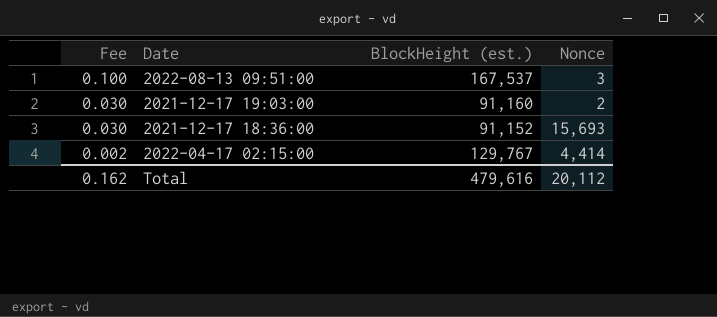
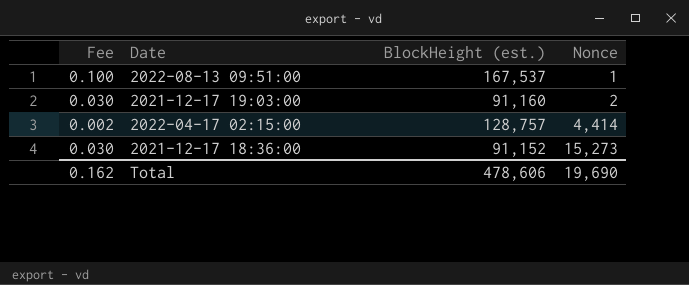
row order: Fee descending -> Nonce ascending
2022-08-13 09:51:00 | Nonce: 3 -> 1
2022-04-17 02:15:00 | BlockHeight (est.): 129,767 -> 128,757
2021-12-17 18:36:00 | Nonce: 15,693 -> 15,273
Total | BlockHeight (est.): 479,616 -> 478,606
Total | Nonce: 20,112 -> 19,690

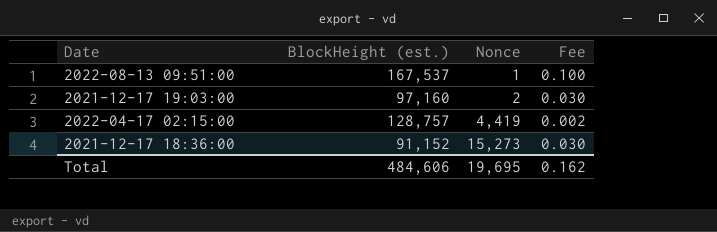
column Fee | position: 1 -> 4
2021-12-17 19:03:00 | BlockHeight (est.): 91,160 -> 97,160
2022-04-17 02:15:00 | Nonce: 4,414 -> 4,419
Total | BlockHeight (est.): 478,606 -> 484,606
Total | Nonce: 19,690 -> 19,695

